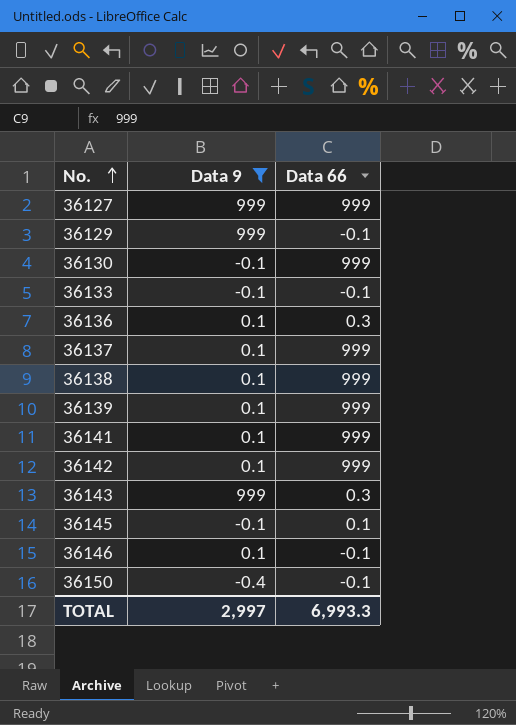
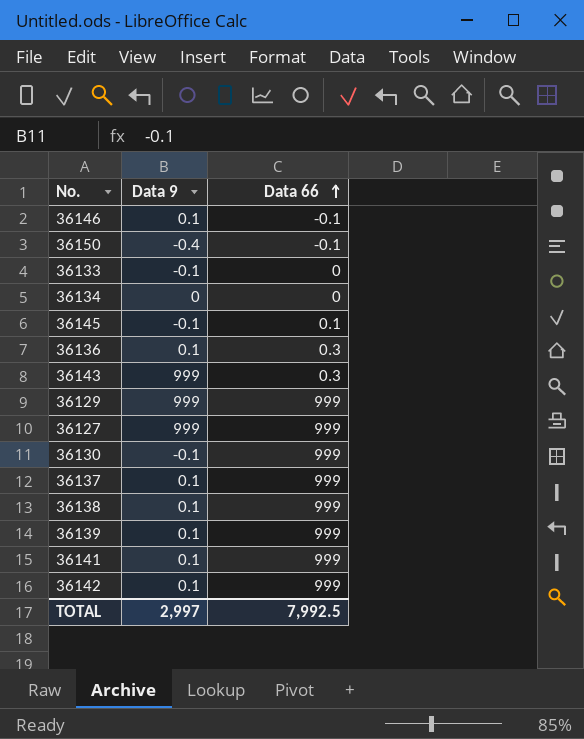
filter: Data 9 != 0 -> none
row order: No. ascending -> Data 66 ascending
36133 | Data 66: -0.1 -> 0
36129 | Data 66: -0.1 -> 999
TOTAL | Data 66: 6,993.3 -> 7,992.5

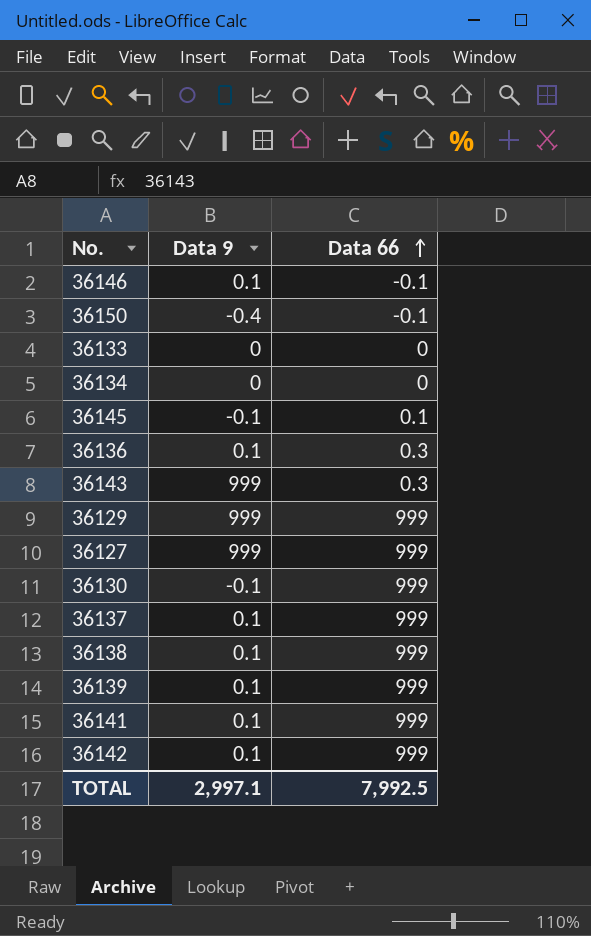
36133 | Data 9: -0.1 -> 0
TOTAL | Data 9: 2,997 -> 2,997.1

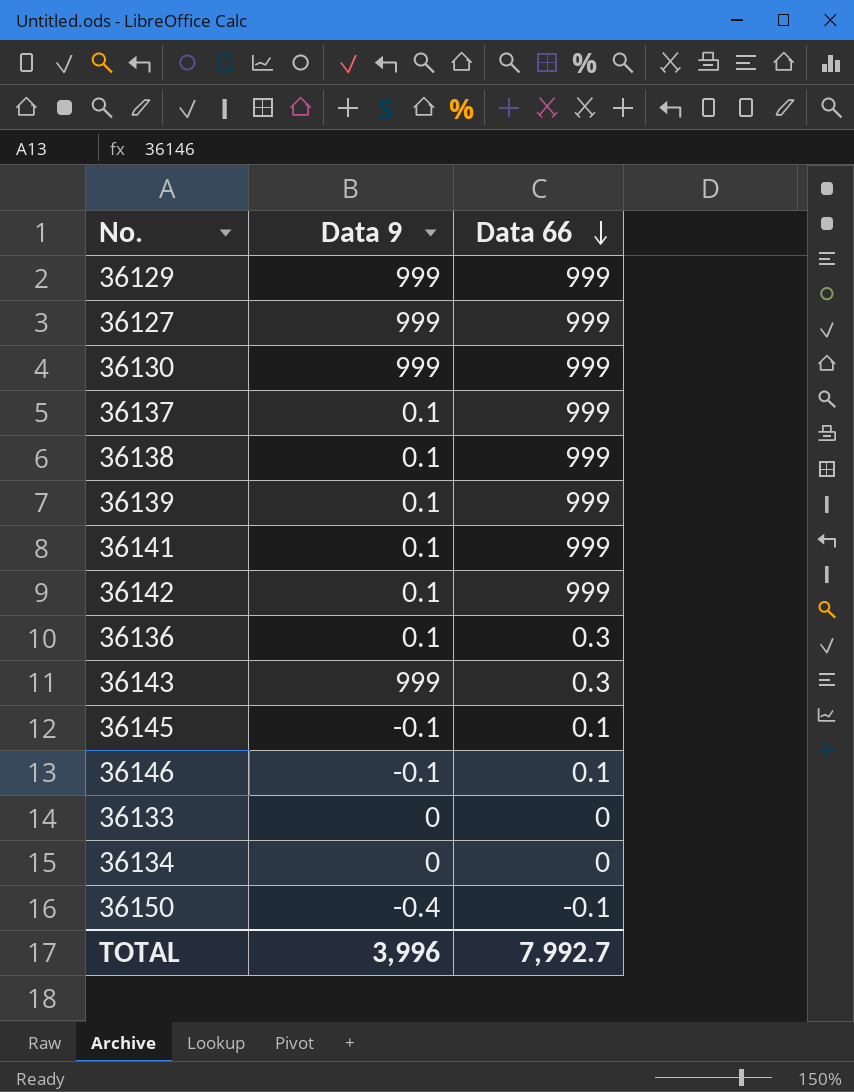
row order: Data 66 ascending -> Data 66 descending
36130 | Data 9: -0.1 -> 999
36146 | Data 9: 0.1 -> -0.1
36146 | Data 66: -0.1 -> 0.1
TOTAL | Data 9: 2,997.1 -> 3,996
TOTAL | Data 66: 7,992.5 -> 7,992.7

